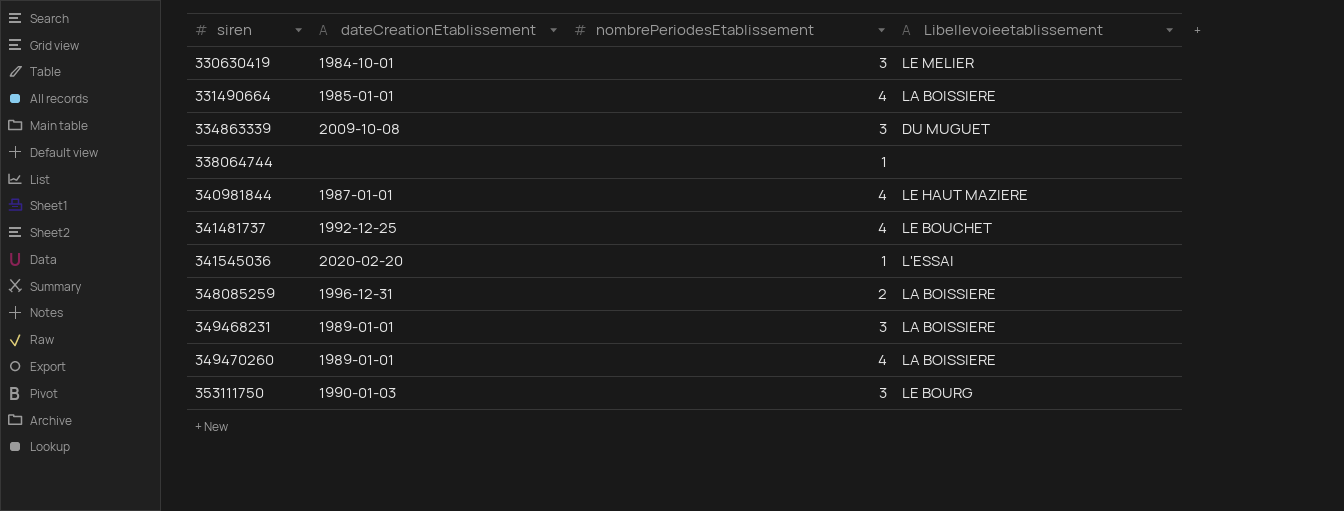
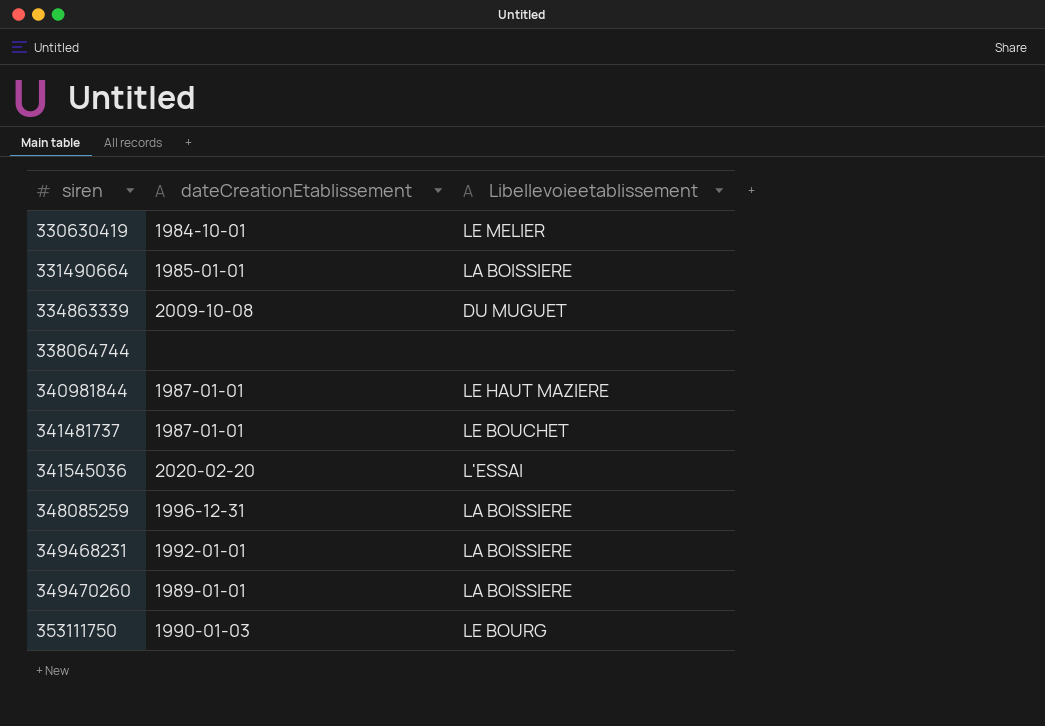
column nombrePeriodesEtablissement | position: 3 -> none
341481737 | dateCreationEtablissement: 1992-12-25 -> 1987-01-01
349468231 | dateCreationEtablissement: 1989-01-01 -> 1992-01-01

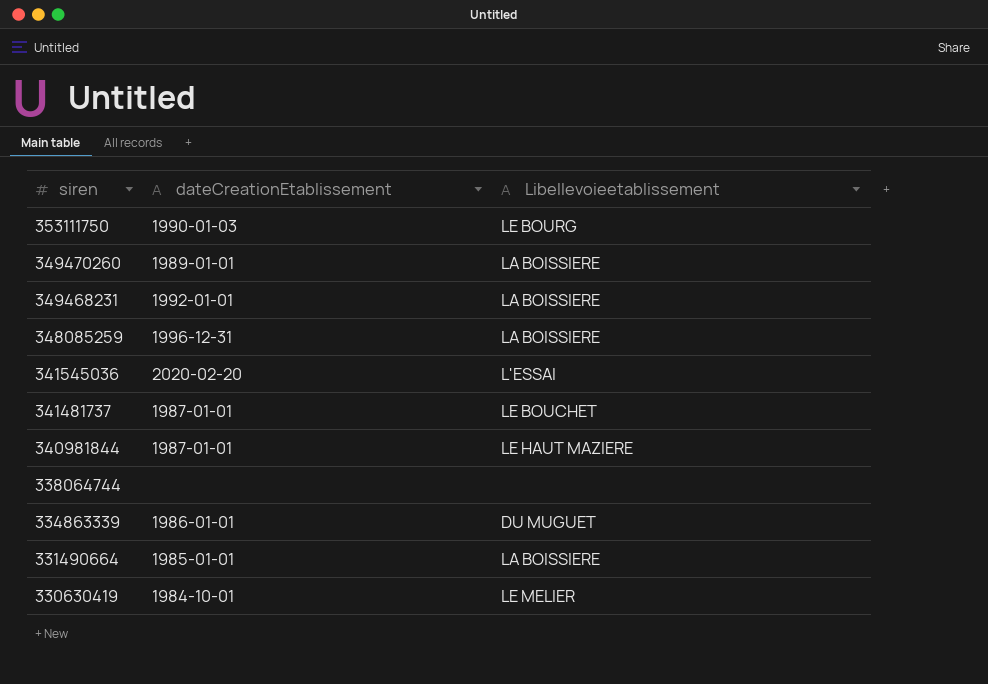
row order: siren ascending -> siren descending
334863339 | dateCreationEtablissement: 2009-10-08 -> 1986-01-01

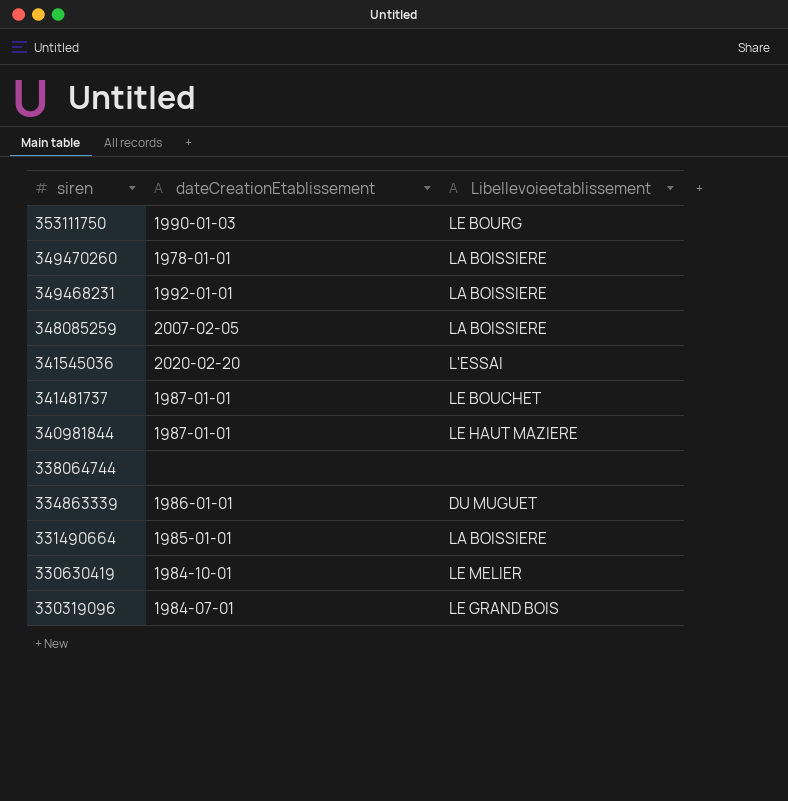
349470260 | dateCreationEtablissement: 1989-01-01 -> 1978-01-01
348085259 | dateCreationEtablissement: 1996-12-31 -> 2007-02-05
row 330319096: none -> 1984-07-01 | LE GRAND BOIS

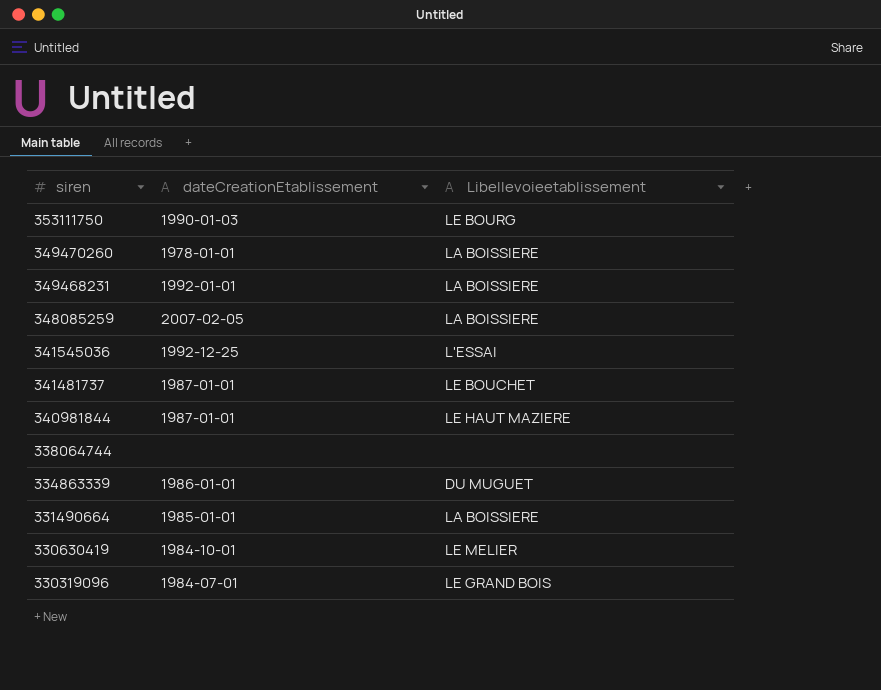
341545036 | dateCreationEtablissement: 2020-02-20 -> 1992-12-25

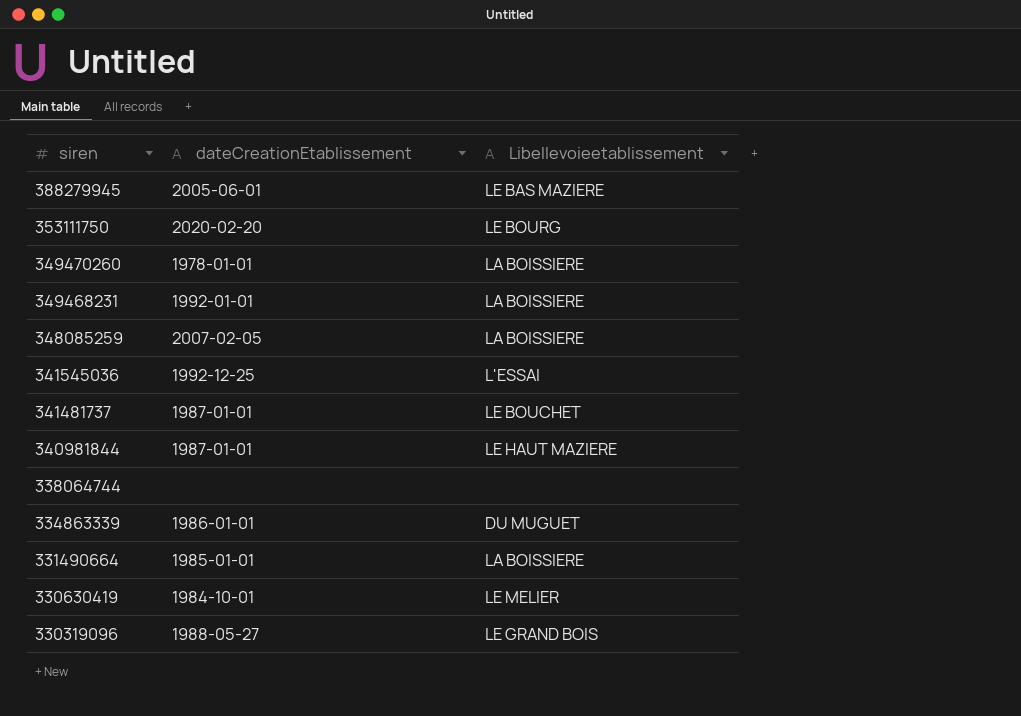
row 388279945: none -> 2005-06-01 | LE BAS MAZIERE
353111750 | dateCreationEtablissement: 1990-01-03 -> 2020-02-20
330319096 | dateCreationEtablissement: 1984-07-01 -> 1988-05-27

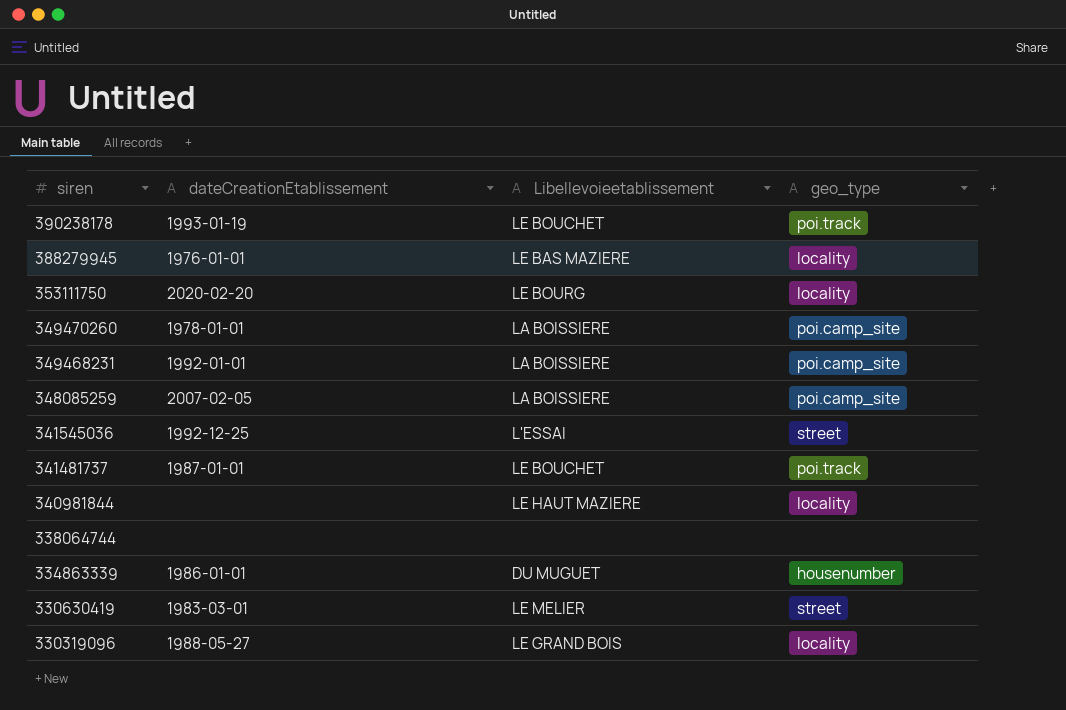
column geo_type | position: none -> 4
row 331490664: 1985-01-01 | LA BOISSIERE -> none
row 390238178: none -> 1993-01-19 | LE BOUCHET | poi.track
388279945 | dateCreationEtablissement: 2005-06-01 -> 1976-01-01
340981844 | dateCreationEtablissement: 1987-01-01 -> none
330630419 | dateCreationEtablissement: 1984-10-01 -> 1983-03-01

